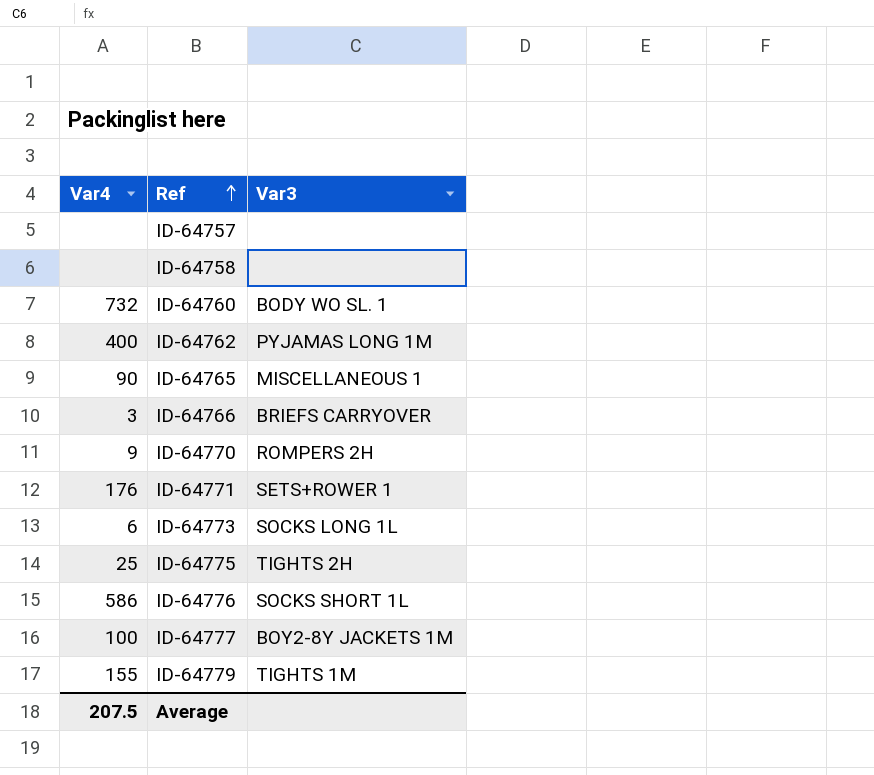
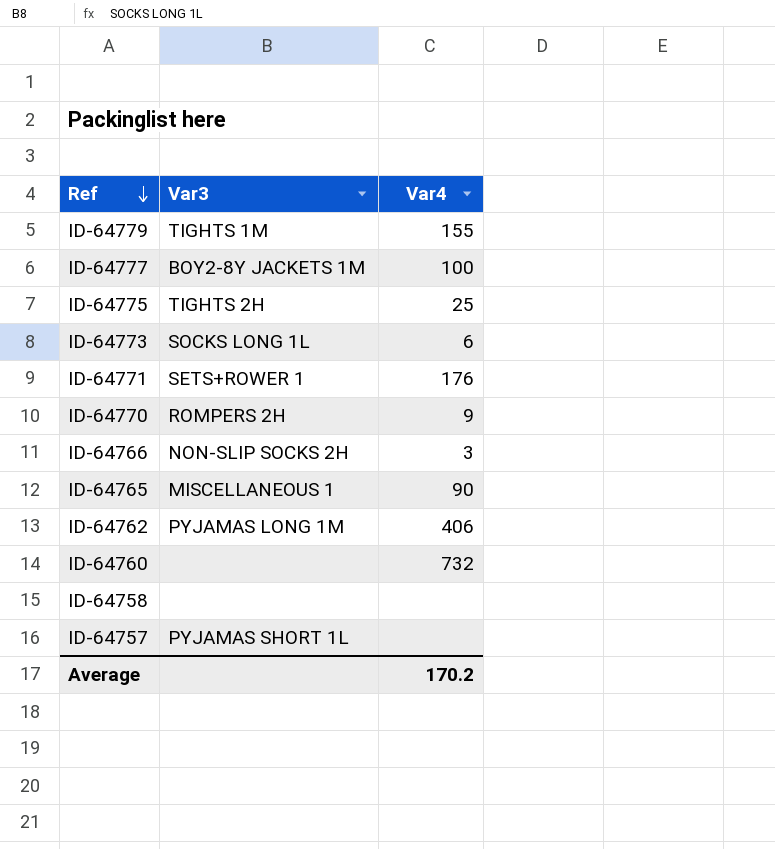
row order: Ref ascending -> Ref descending
column Var4 | position: 1 -> 3
row ID-64776: 586 | SOCKS SHORT 1L -> none
ID-64766 | Var3: BRIEFS CARRYOVER -> NON-SLIP SOCKS 2H
ID-64762 | Var4: 400 -> 406
ID-64760 | Var3: BODY WO SL. 1 -> none
ID-64757 | Var3: none -> PYJAMAS SHORT 1L
Average | Var4: 207.5 -> 170.2

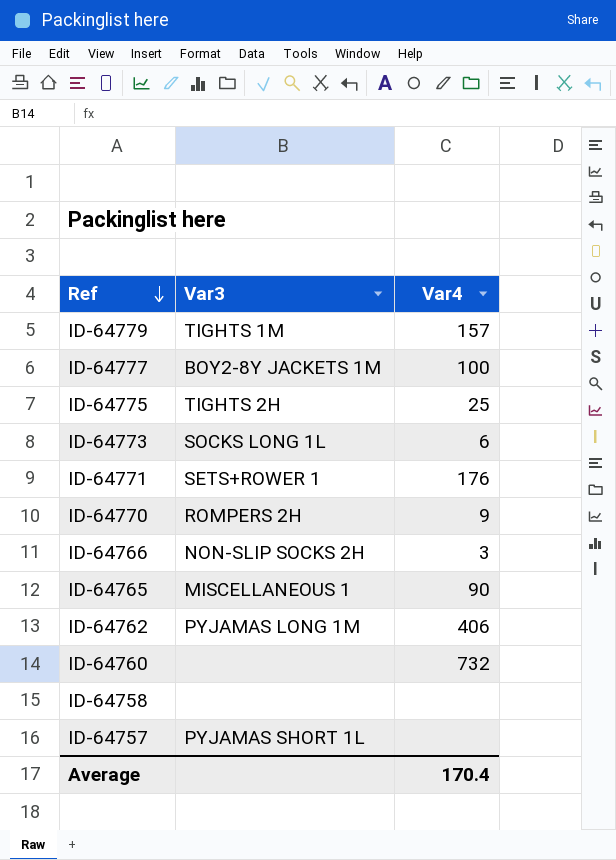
ID-64779 | Var4: 155 -> 157
Average | Var4: 170.2 -> 170.4

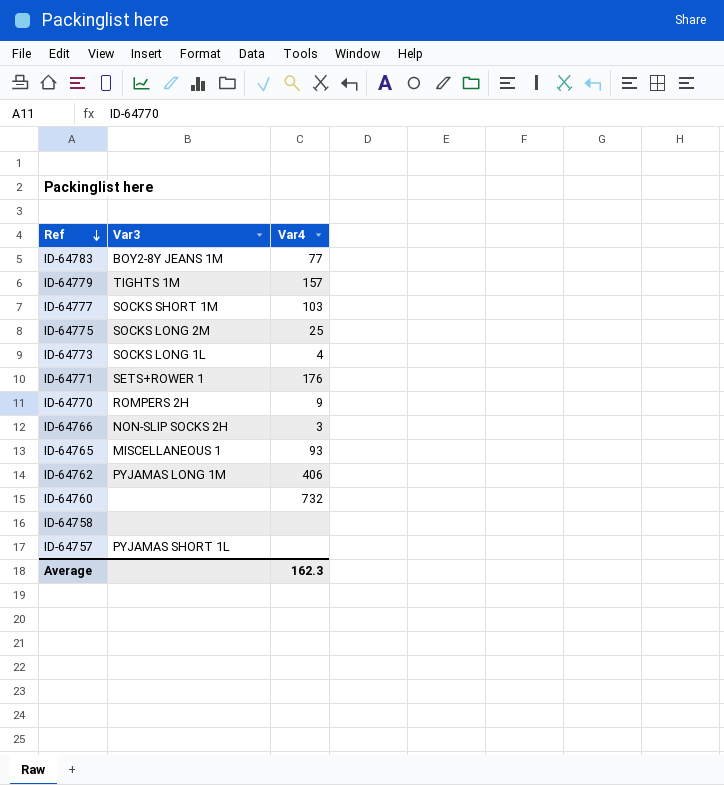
row ID-64783: none -> BOY2-8Y JEANS 1M | 77
ID-64777 | Var3: BOY2-8Y JACKETS 1M -> SOCKS SHORT 1M
ID-64777 | Var4: 100 -> 103
ID-64775 | Var3: TIGHTS 2H -> SOCKS LONG 2M
ID-64773 | Var4: 6 -> 4
ID-64765 | Var4: 90 -> 93
Average | Var4: 170.4 -> 162.3

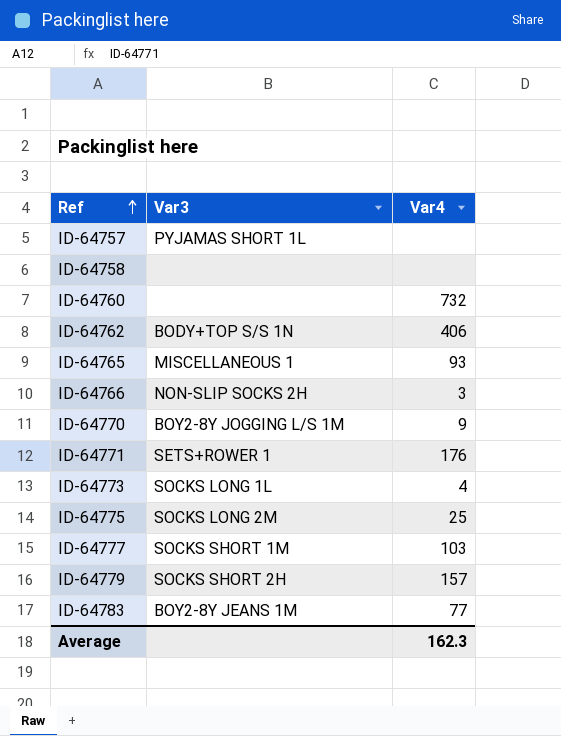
row order: Ref descending -> Ref ascending
ID-64762 | Var3: PYJAMAS LONG 1M -> BODY+TOP S/S 1N
ID-64770 | Var3: ROMPERS 2H -> BOY2-8Y JOGGING L/S 1M
ID-64779 | Var3: TIGHTS 1M -> SOCKS SHORT 2H

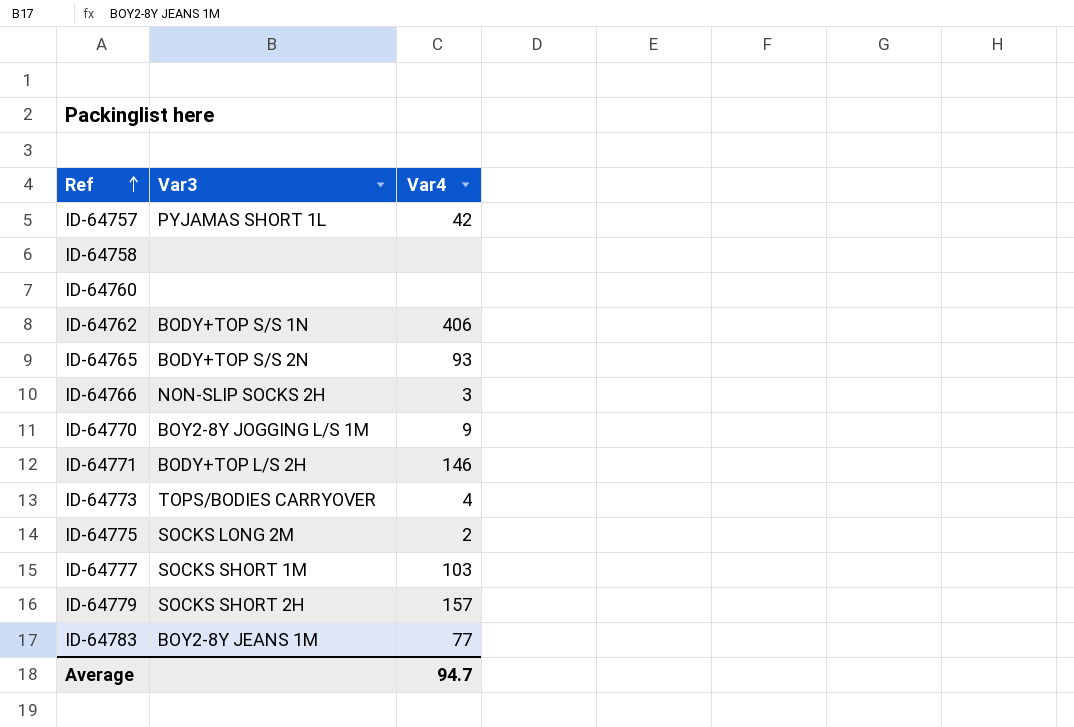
ID-64757 | Var4: none -> 42
ID-64760 | Var4: 732 -> none
ID-64765 | Var3: MISCELLANEOUS 1 -> BODY+TOP S/S 2N
ID-64771 | Var3: SETS+ROWER 1 -> BODY+TOP L/S 2H
ID-64771 | Var4: 176 -> 146
ID-64773 | Var3: SOCKS LONG 1L -> TOPS/BODIES CARRYOVER
ID-64775 | Var4: 25 -> 2
Average | Var4: 162.3 -> 94.7

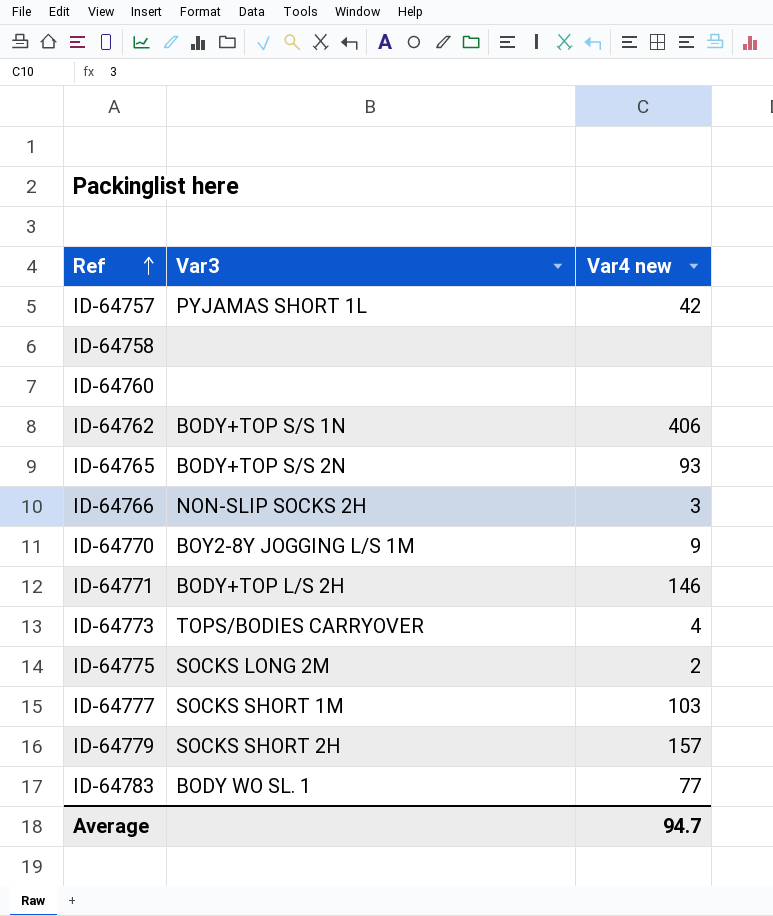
column name: Var4 -> Var4 new
ID-64783 | Var3: BOY2-8Y JEANS 1M -> BODY WO SL. 1

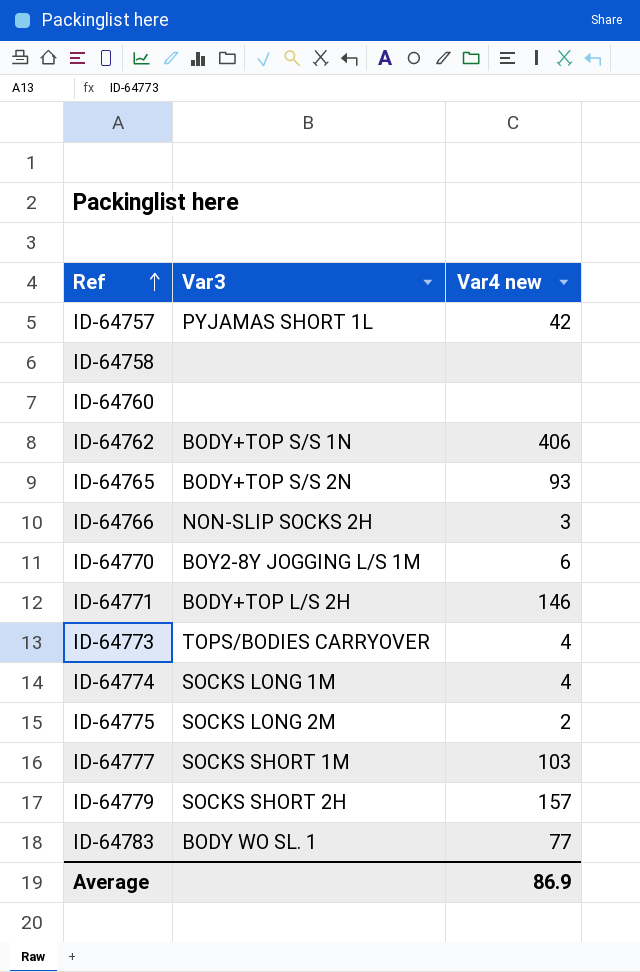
ID-64770 | Var4 new: 9 -> 6
row ID-64774: none -> SOCKS LONG 1M | 4
Average | Var4 new: 94.7 -> 86.9

